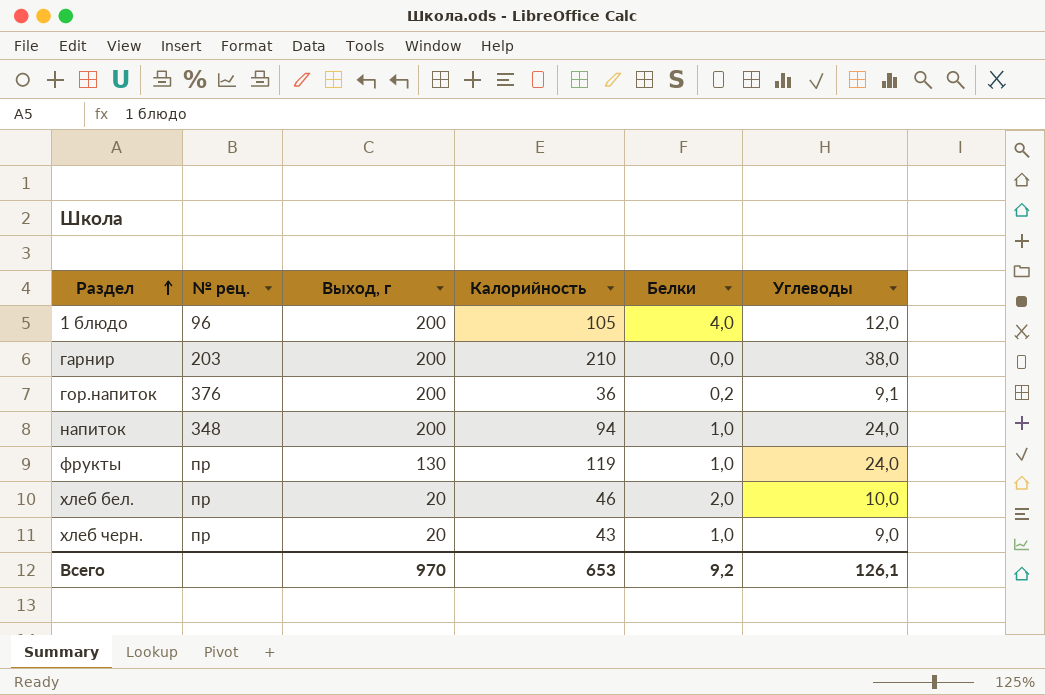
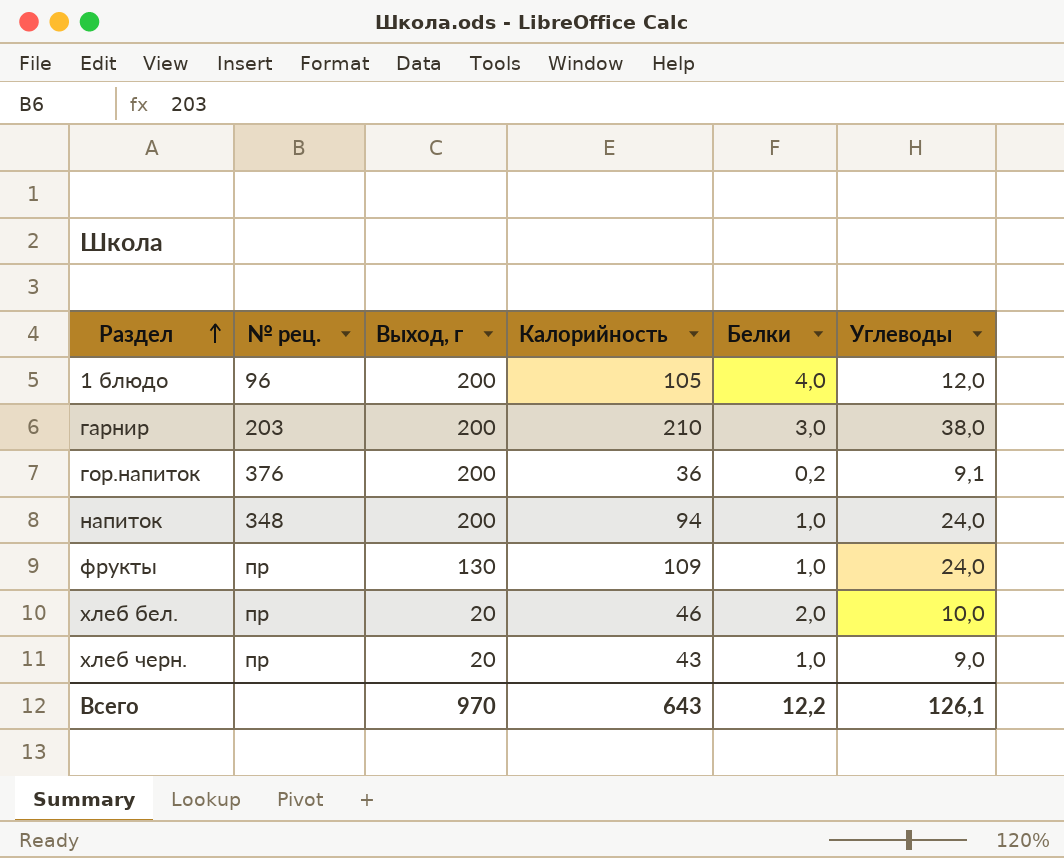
гарнир | Белки: 0,0 -> 3,0
фрукты | Калорийность: 119 -> 109
Всего | Калорийность: 653 -> 643
Всего | Белки: 9,2 -> 12,2

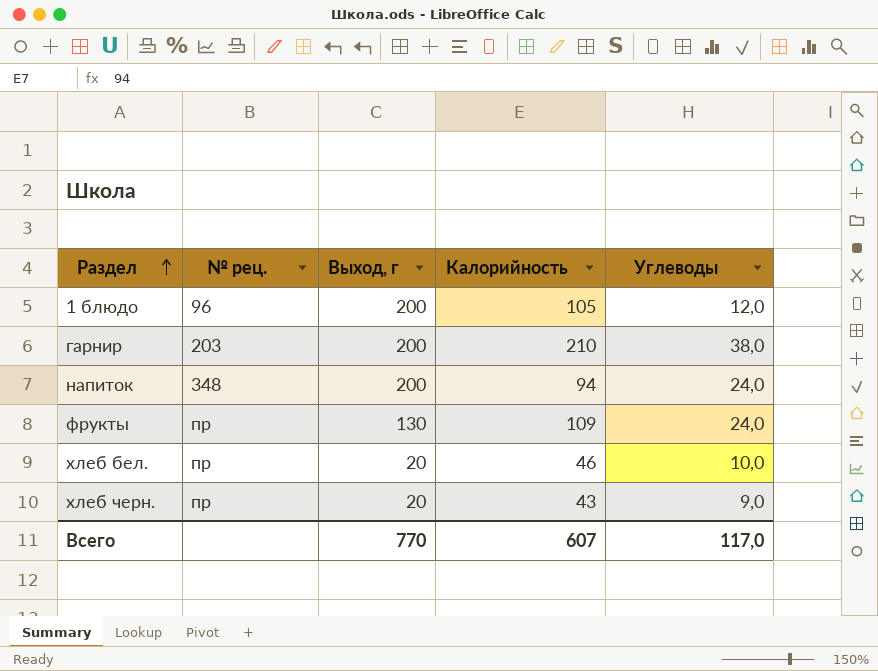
column Белки | position: 5 -> none
row гор.напиток: 376 | 200 | 36 | 0,2 | 9,1 -> none
Всего | Выход, г: 970 -> 770
Всего | Калорийность: 643 -> 607
Всего | Углеводы: 126,1 -> 117,0

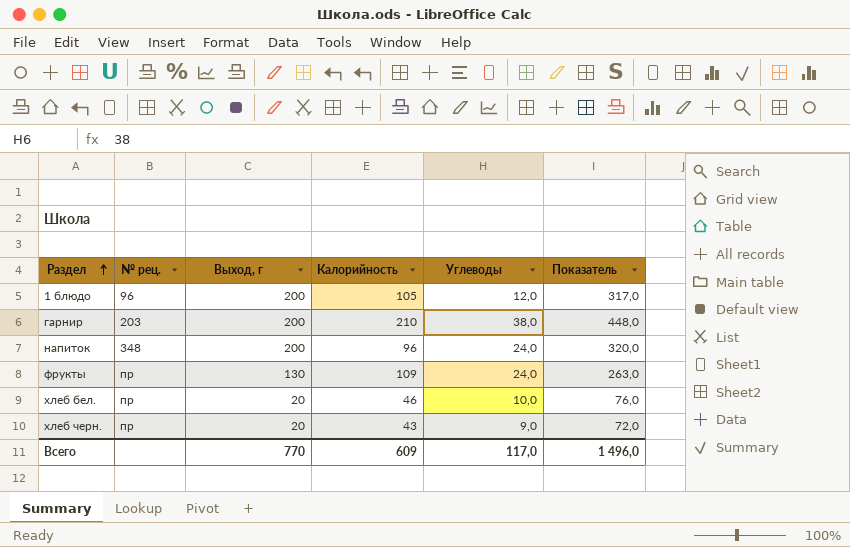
column Показатель | formula: none -> [Выход, г] + [Калорийность] + [Углеводы]
напиток | Калорийность: 94 -> 96
Всего | Калорийность: 607 -> 609

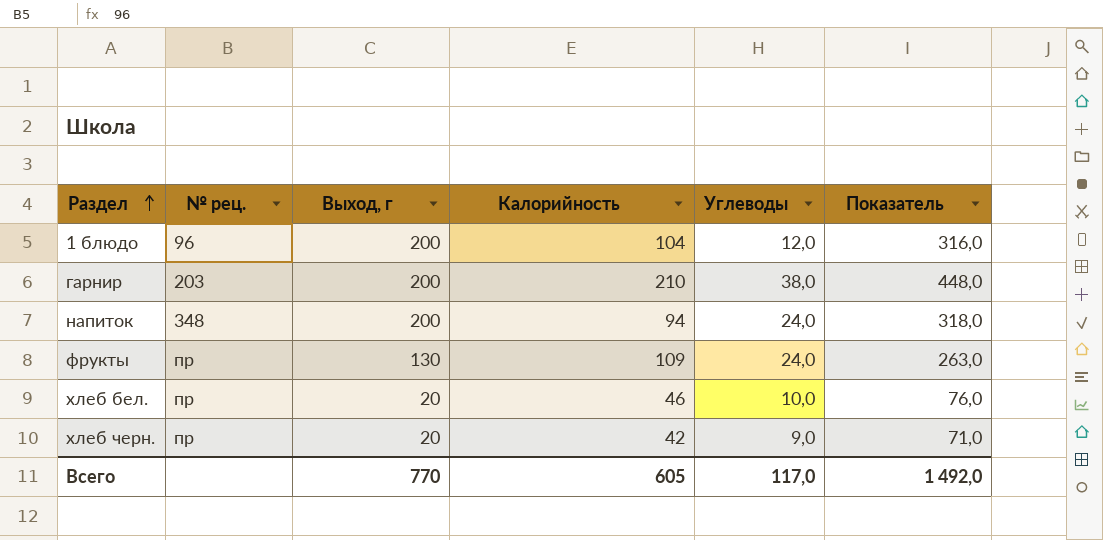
1 блюдо | Калорийность: 105 -> 104
1 блюдо | Показатель: 317,0 -> 316,0
напиток | Калорийность: 96 -> 94
напиток | Показатель: 320,0 -> 318,0
хлеб черн. | Калорийность: 43 -> 42
хлеб черн. | Показатель: 72,0 -> 71,0
Всего | Калорийность: 609 -> 605
Всего | Показатель: 1 496,0 -> 1 492,0

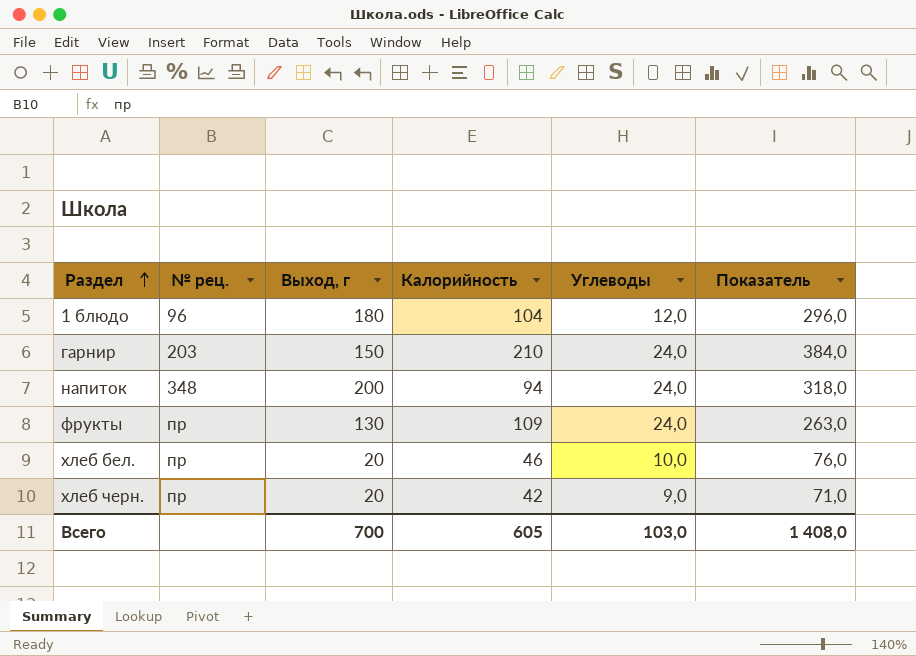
1 блюдо | Выход, г: 200 -> 180
1 блюдо | Показатель: 316,0 -> 296,0
гарнир | Выход, г: 200 -> 150
гарнир | Углеводы: 38,0 -> 24,0
гарнир | Показатель: 448,0 -> 384,0
Всего | Выход, г: 770 -> 700
Всего | Углеводы: 117,0 -> 103,0
Всего | Показатель: 1 492,0 -> 1 408,0

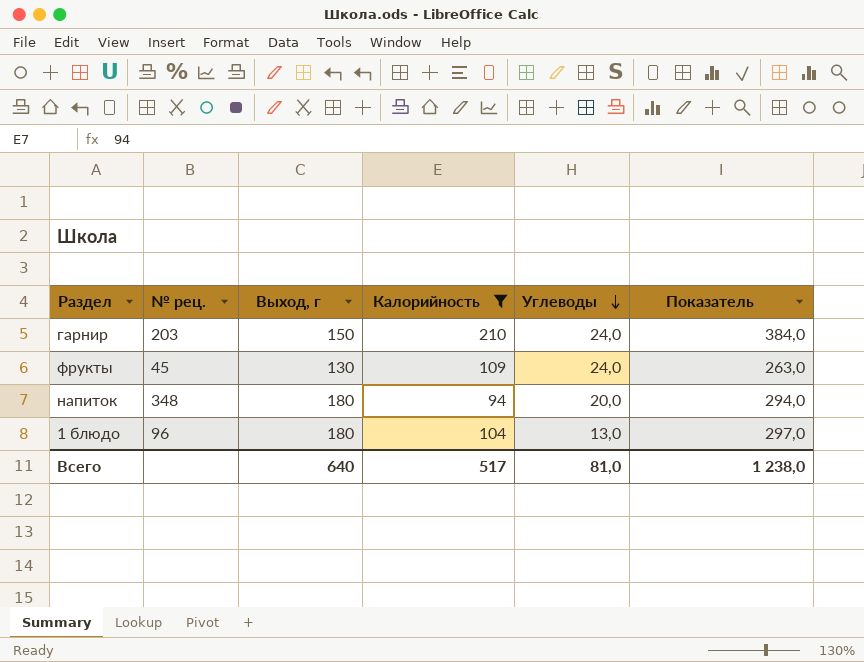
filter: none -> Калорийность >= 94
row order: Раздел ascending -> Углеводы descending
фрукты | № рец.: пр -> 45
напиток | Выход, г: 200 -> 180
напиток | Углеводы: 24,0 -> 20,0
напиток | Показатель: 318,0 -> 294,0
1 блюдо | Углеводы: 12,0 -> 13,0
1 блюдо | Показатель: 296,0 -> 297,0
Всего | Выход, г: 700 -> 640
Всего | Калорийность: 605 -> 517
Всего | Углеводы: 103,0 -> 81,0
Всего | Показатель: 1 408,0 -> 1 238,0

